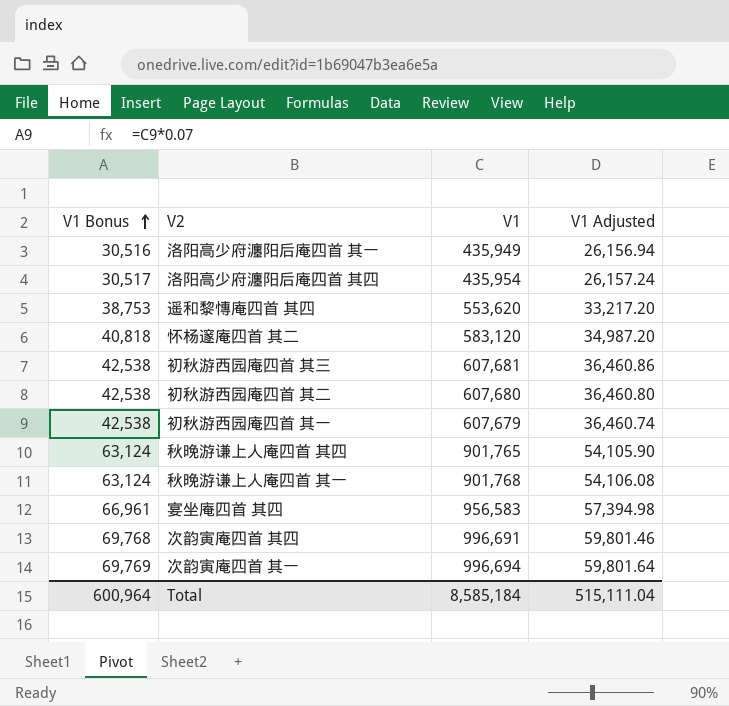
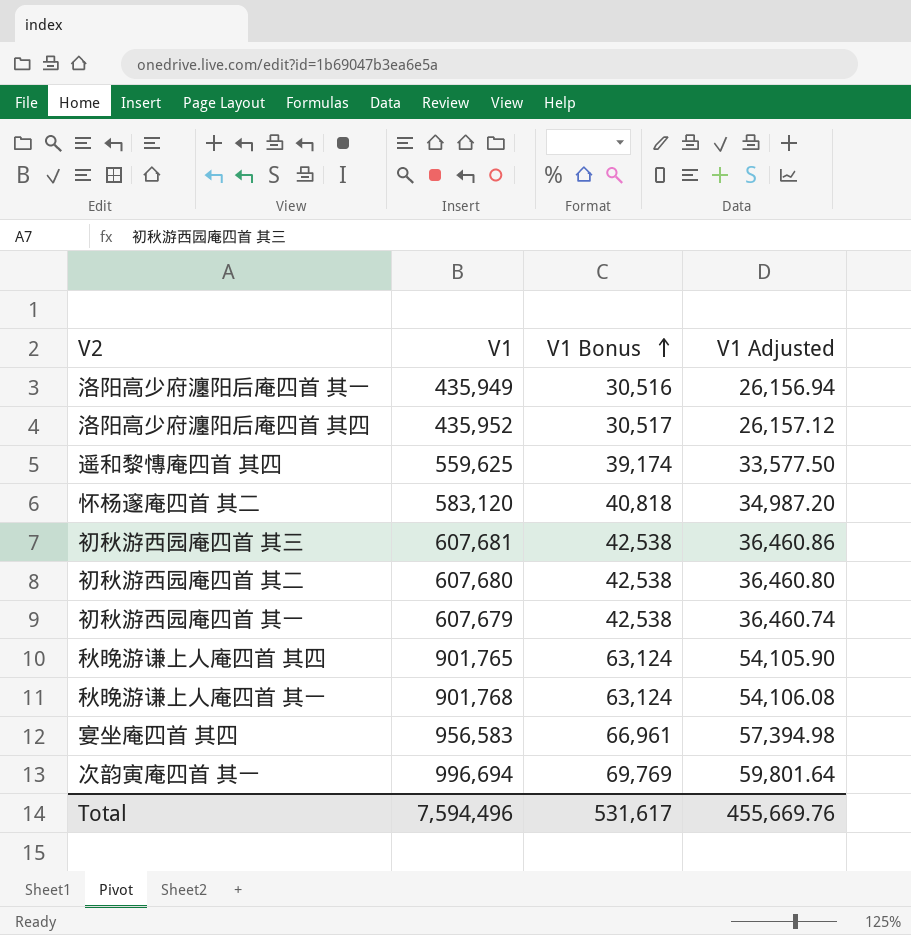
column V1 Bonus | position: 1 -> 3
row 次韵寅庵四首 其四: 69,768 | 996,691 | 59,801.46 -> none
洛阳高少府瀍阳后庵四首 其四 | V1: 435,954 -> 435,952
洛阳高少府瀍阳后庵四首 其四 | V1 Adjusted: 26,157.24 -> 26,157.12
遥和黎慱庵四首 其四 | V1: 553,620 -> 559,625
遥和黎慱庵四首 其四 | V1 Bonus: 38,753 -> 39,174
遥和黎慱庵四首 其四 | V1 Adjusted: 33,217.20 -> 33,577.50
Total | V1: 8,585,184 -> 7,594,496
Total | V1 Bonus: 600,964 -> 531,617
Total | V1 Adjusted: 515,111.04 -> 455,669.76

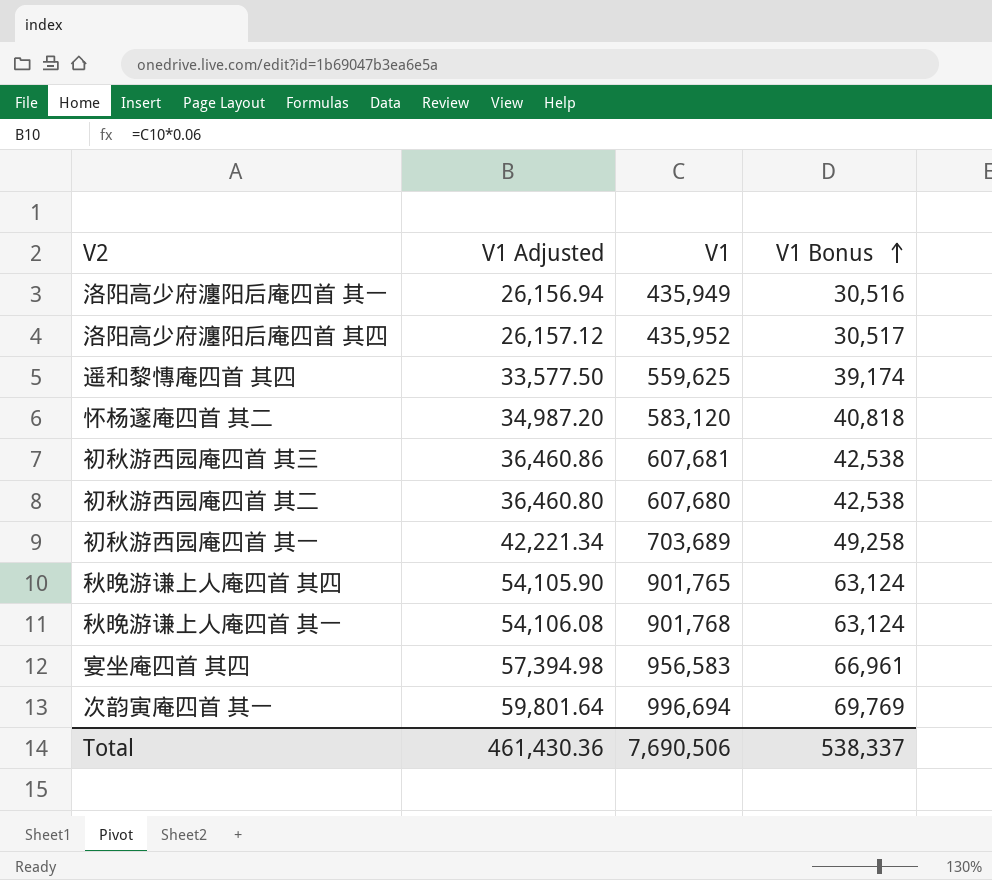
column V1 Adjusted | position: 4 -> 2
初秋游西园庵四首 其一 | V1 Adjusted: 36,460.74 -> 42,221.34
初秋游西园庵四首 其一 | V1: 607,679 -> 703,689
初秋游西园庵四首 其一 | V1 Bonus: 42,538 -> 49,258
Total | V1 Adjusted: 455,669.76 -> 461,430.36
Total | V1: 7,594,496 -> 7,690,506
Total | V1 Bonus: 531,617 -> 538,337

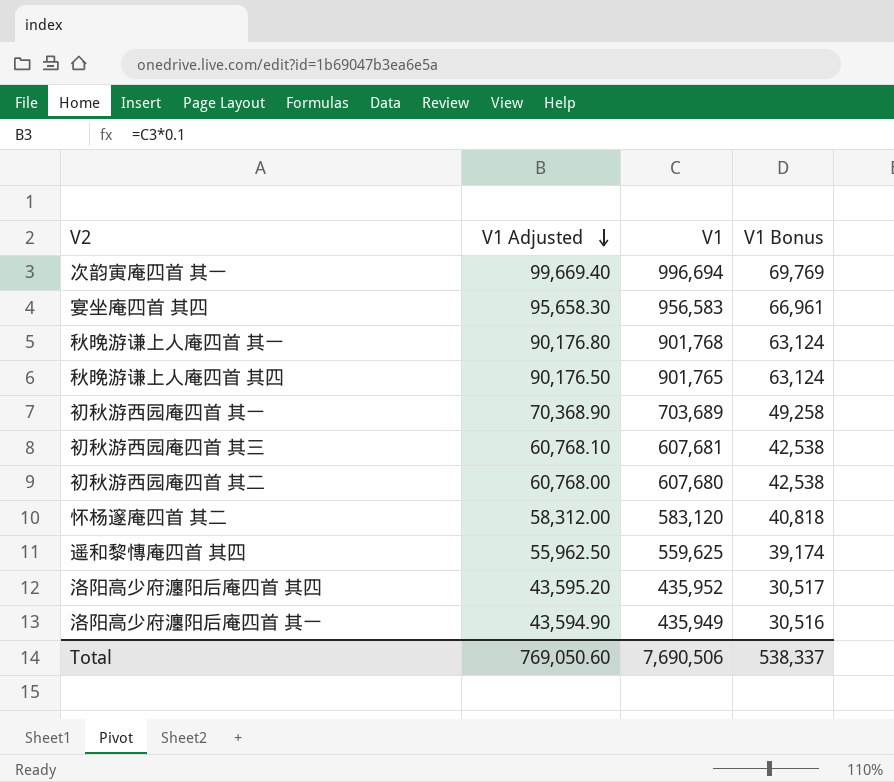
row order: V1 Bonus ascending -> V1 Adjusted descending
column V1 Adjusted | formula: [V1] * 0.06 -> [V1] * 0.1
Total | V1 Adjusted: 461,430.36 -> 769,050.60

